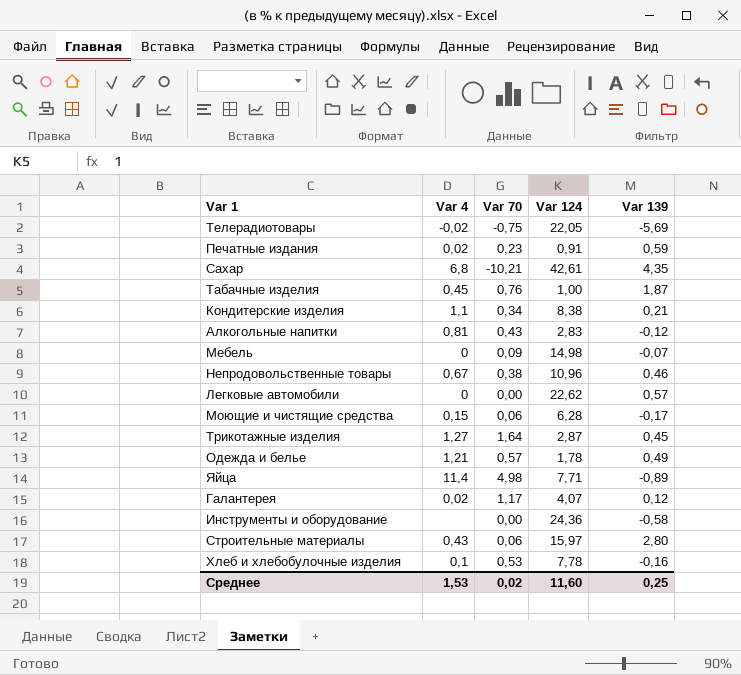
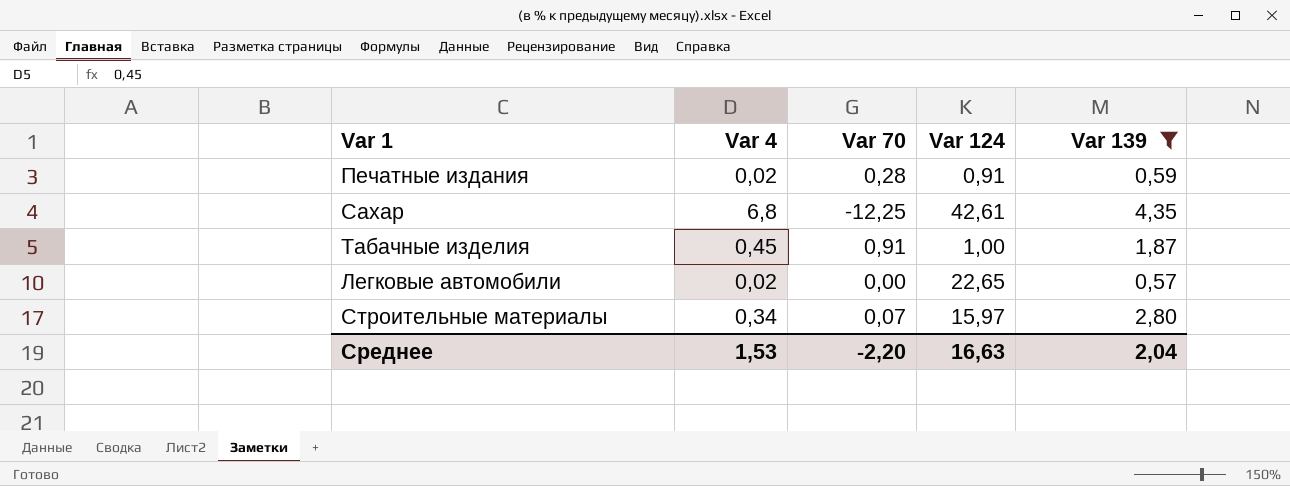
filter: none -> Var 139 >= 0,57
Печатные издания | Var 70: 0,23 -> 0,28
Сахар | Var 70: -10,21 -> -12,25
Табачные изделия | Var 70: 0,76 -> 0,91
Легковые автомобили | Var 4: 0 -> 0,02
Легковые автомобили | Var 124: 22,62 -> 22,65
Строительные материалы | Var 4: 0,43 -> 0,34
Строительные материалы | Var 70: 0,06 -> 0,07
Среднее | Var 70: 0,02 -> -2,20
Среднее | Var 124: 11,60 -> 16,63
Среднее | Var 139: 0,25 -> 2,04

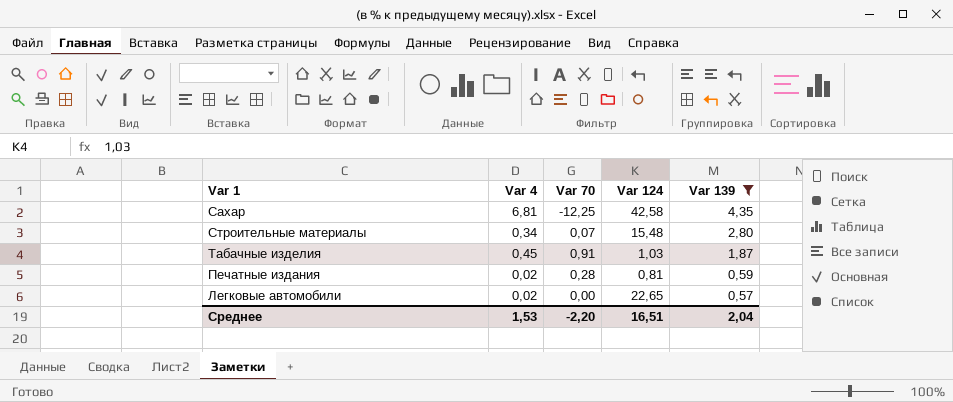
row order: none -> Var 139 descending
Сахар | Var 4: 6,8 -> 6,81
Сахар | Var 124: 42,61 -> 42,58
Строительные материалы | Var 124: 15,97 -> 15,48
Табачные изделия | Var 124: 1,00 -> 1,03
Печатные издания | Var 124: 0,91 -> 0,81
Среднее | Var 124: 16,63 -> 16,51

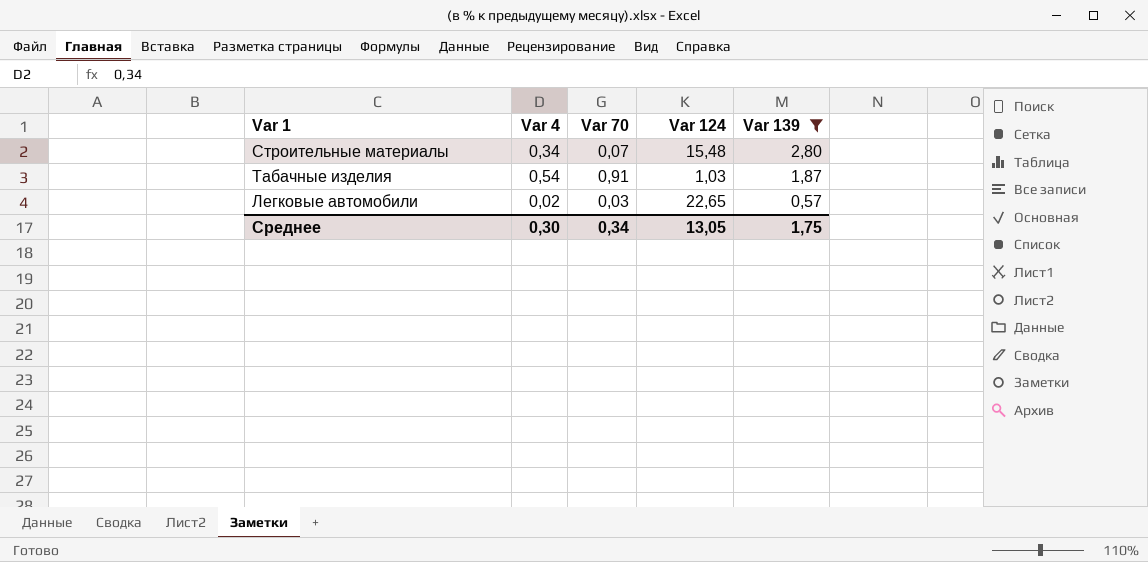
row Сахар: 6,81 | -12,25 | 42,58 | 4,35 -> none
row Печатные издания: 0,02 | 0,28 | 0,81 | 0,59 -> none
Табачные изделия | Var 4: 0,45 -> 0,54
Легковые автомобили | Var 70: 0,00 -> 0,03
Среднее | Var 4: 1,53 -> 0,30
Среднее | Var 70: -2,20 -> 0,34
Среднее | Var 124: 16,51 -> 13,05
Среднее | Var 139: 2,04 -> 1,75

